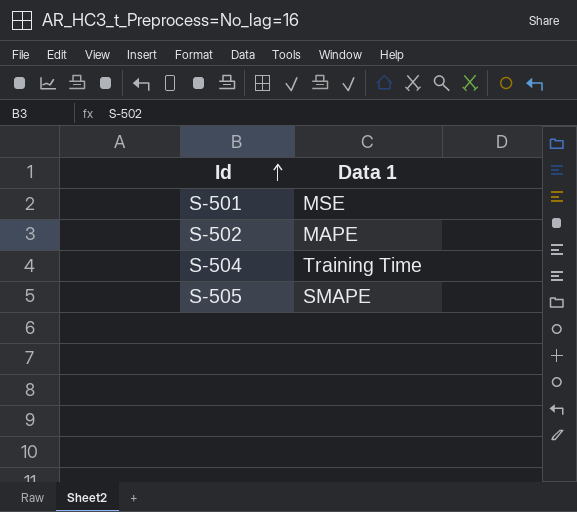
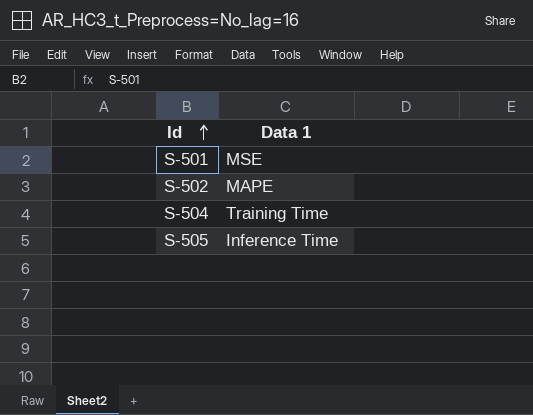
S-505 | Data 1: SMAPE -> Inference Time

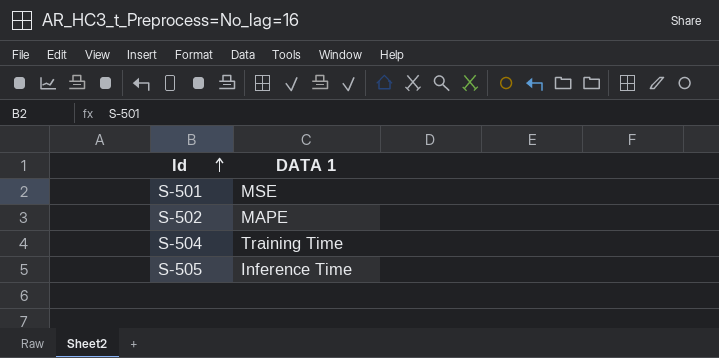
column name: Data 1 -> DATA 1

